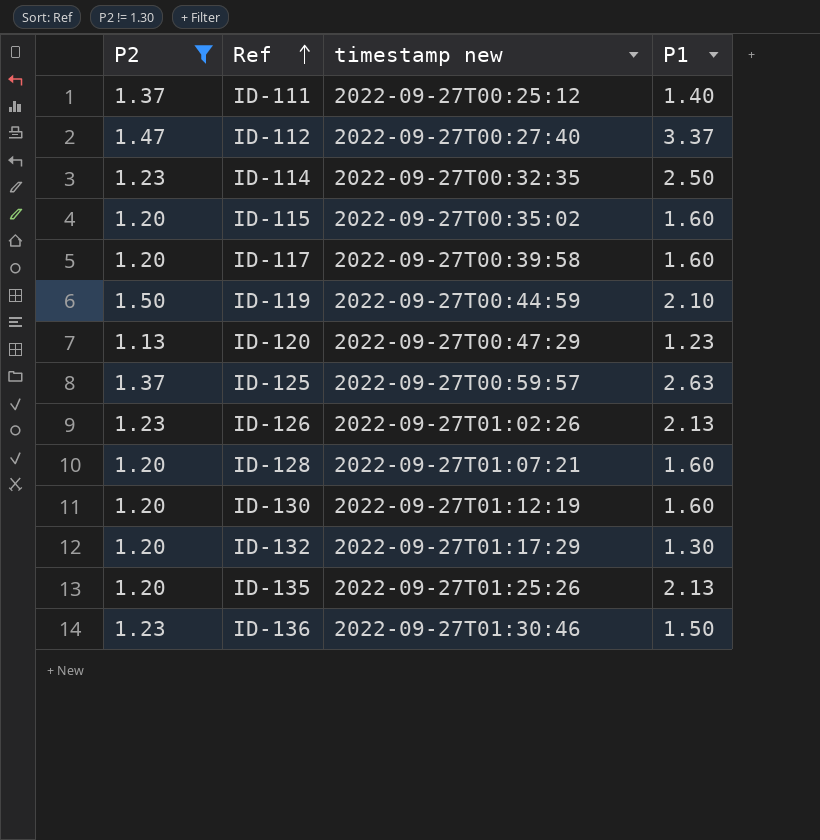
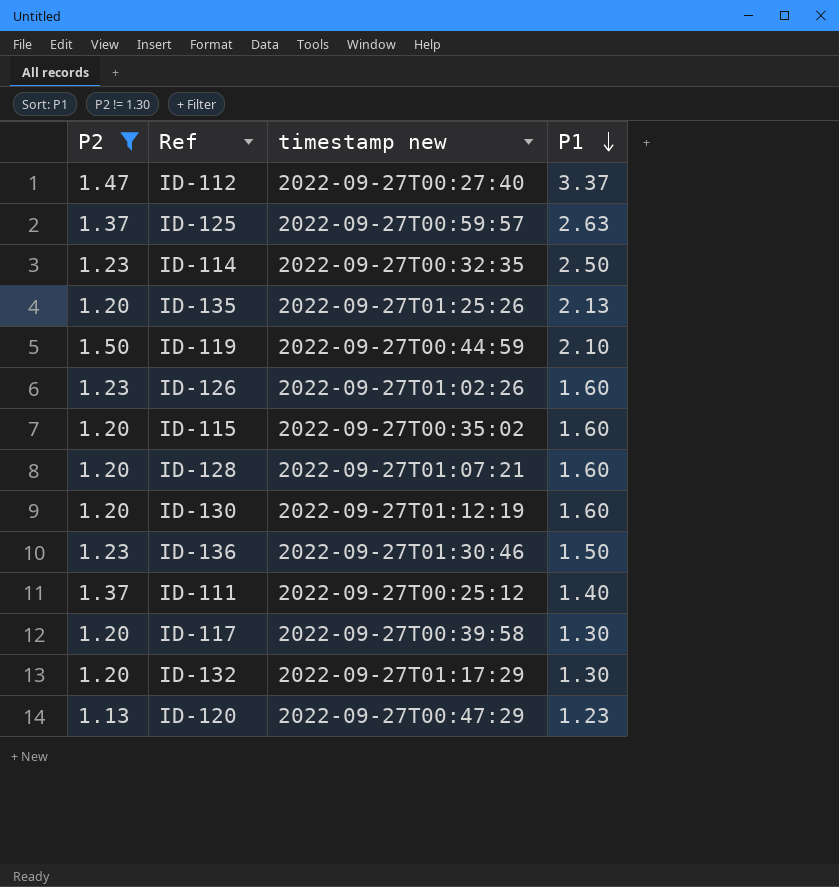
row order: Ref ascending -> P1 descending
ID-126 | P1: 2.13 -> 1.60
ID-117 | P1: 1.60 -> 1.30

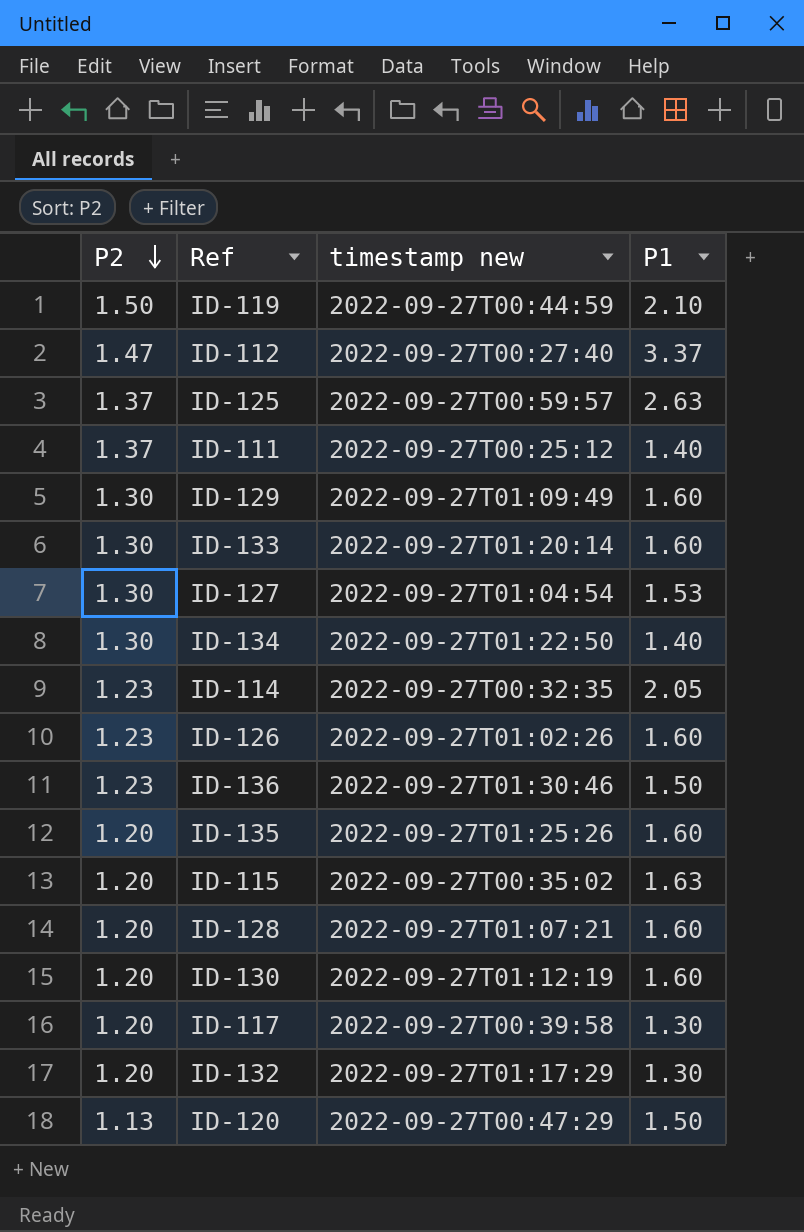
filter: P2 != 1.30 -> none
row order: P1 descending -> P2 descending
ID-114 | P1: 2.50 -> 2.05
ID-135 | P1: 2.13 -> 1.60
ID-115 | P1: 1.60 -> 1.63
ID-120 | P1: 1.23 -> 1.50

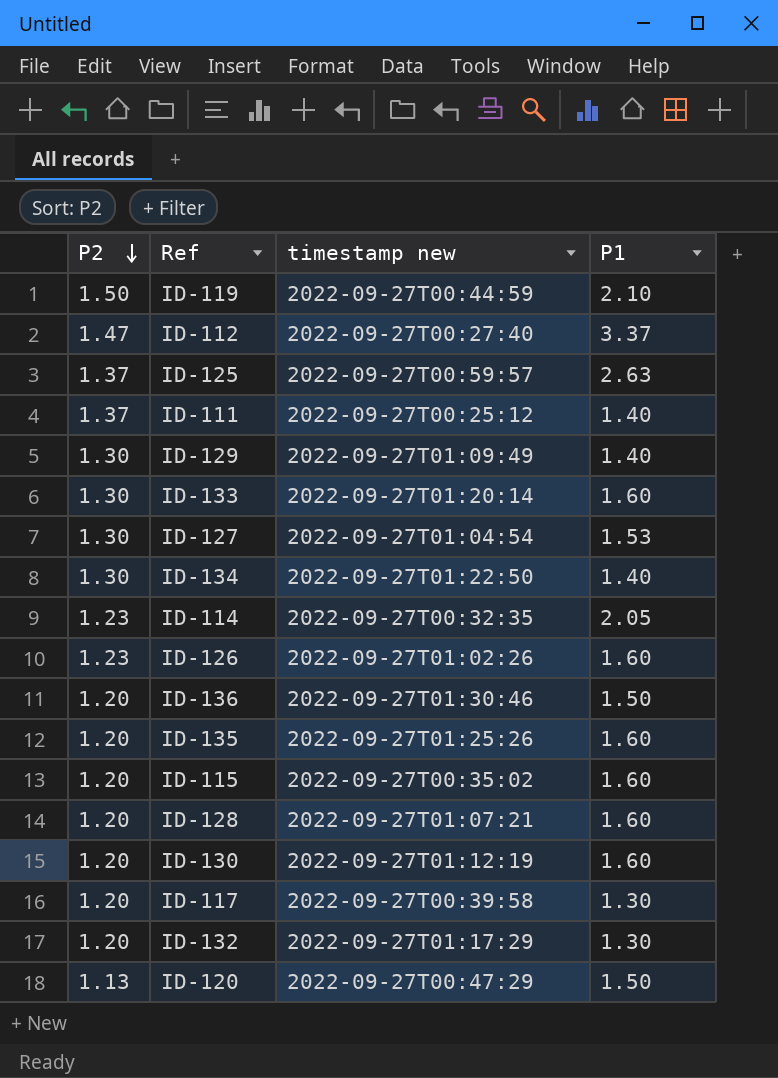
ID-129 | P1: 1.60 -> 1.40
ID-136 | P2: 1.23 -> 1.20
ID-115 | P1: 1.63 -> 1.60

